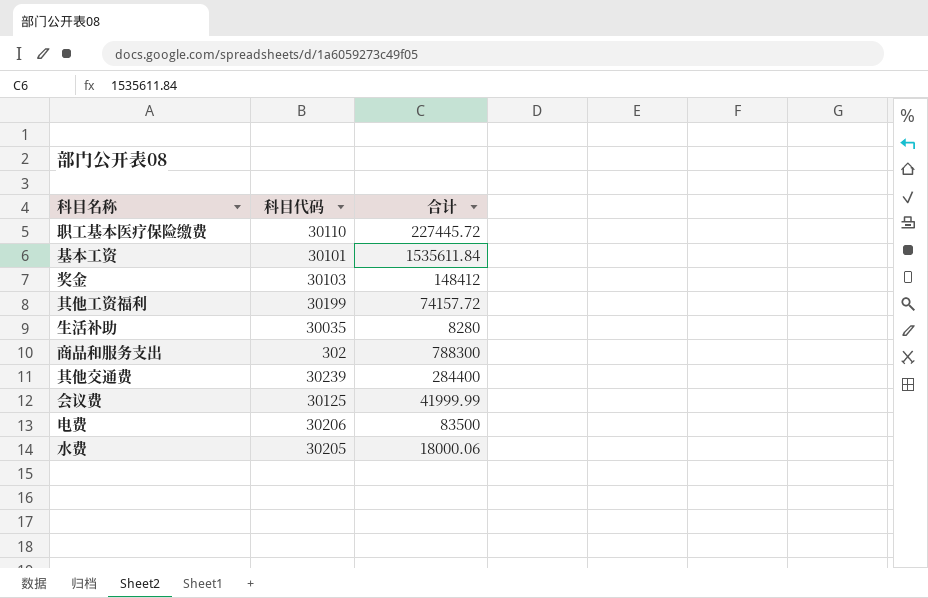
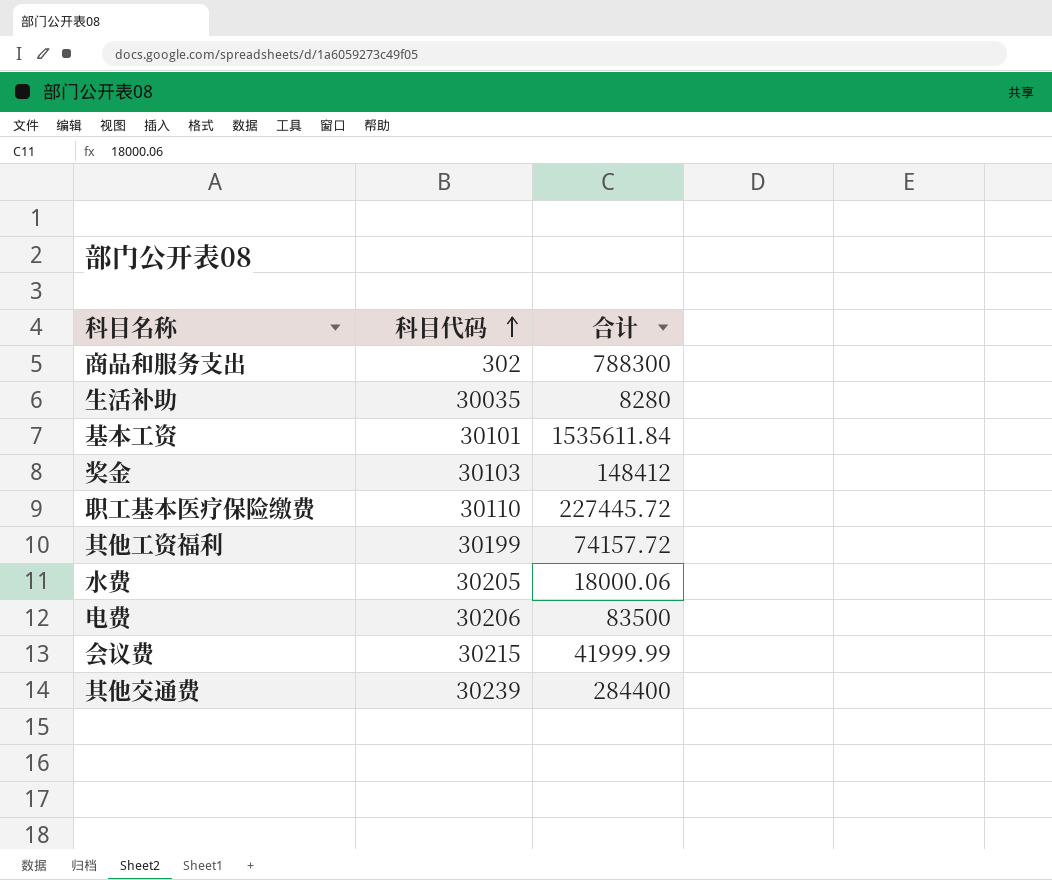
row order: none -> 科目代码 ascending
会议费 | 科目代码: 30125 -> 30215

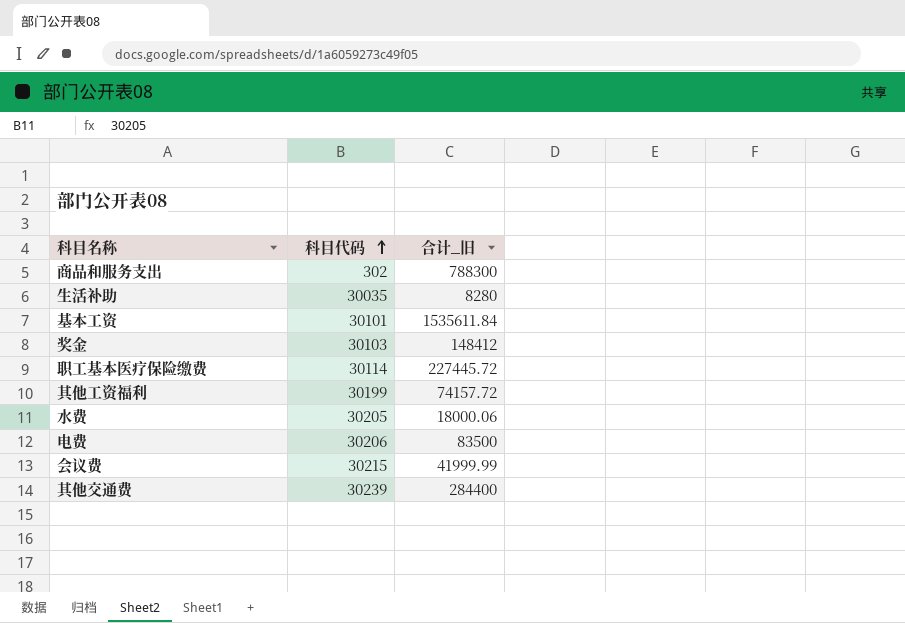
column name: 合计 -> 合计_旧
职工基本医疗保险缴费 | 科目代码: 30110 -> 30114

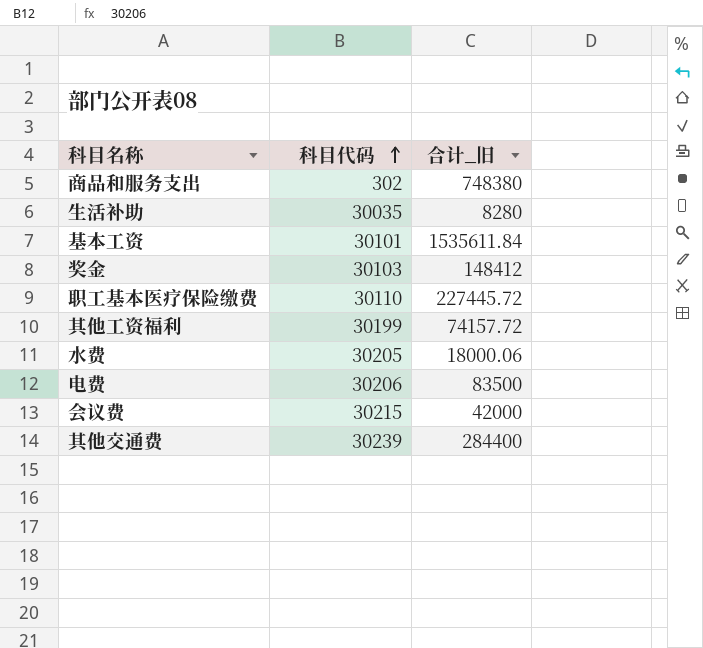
商品和服务支出 | 合计_旧: 788300 -> 748380
职工基本医疗保险缴费 | 科目代码: 30114 -> 30110
会议费 | 合计_旧: 41999.99 -> 42000

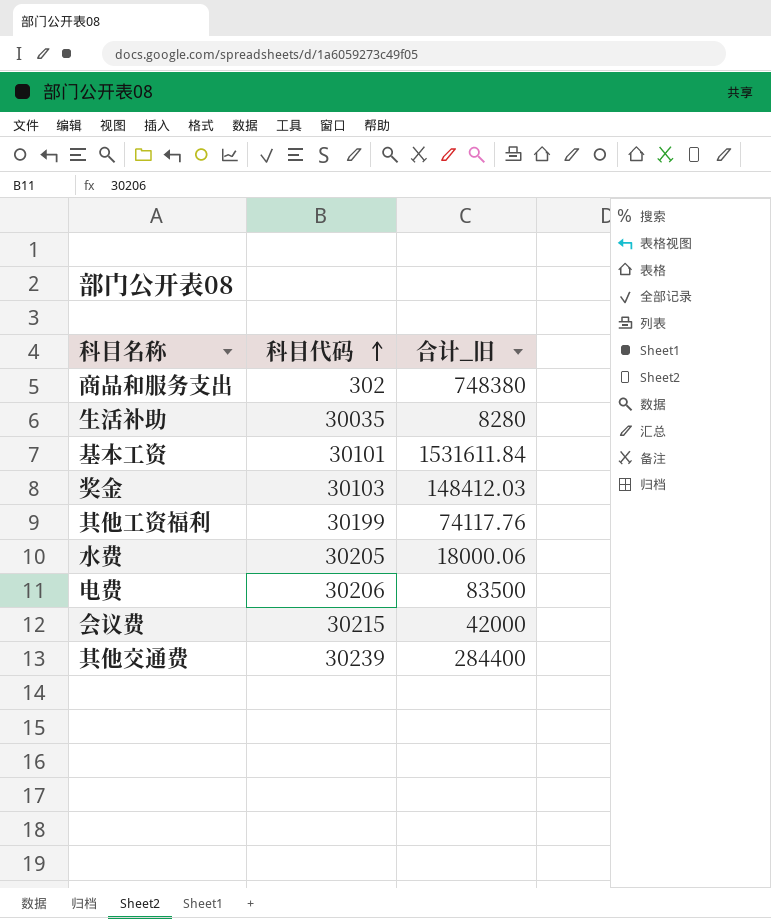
row 职工基本医疗保险缴费: 30110 | 227445.72 -> none
基本工资 | 合计_旧: 1535611.84 -> 1531611.84
奖金 | 合计_旧: 148412 -> 148412.03
其他工资福利 | 合计_旧: 74157.72 -> 74117.76

